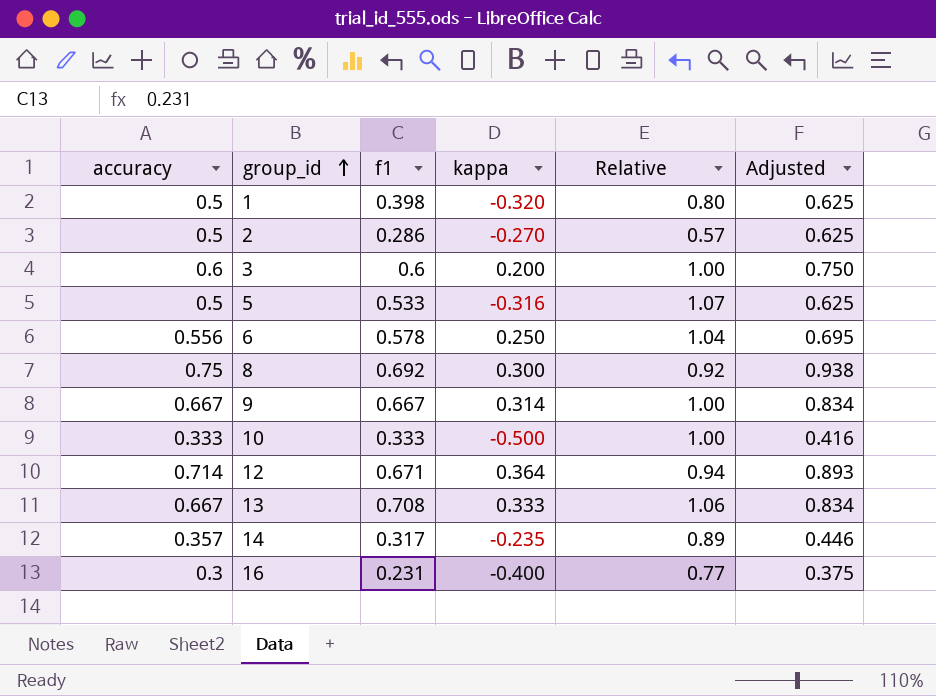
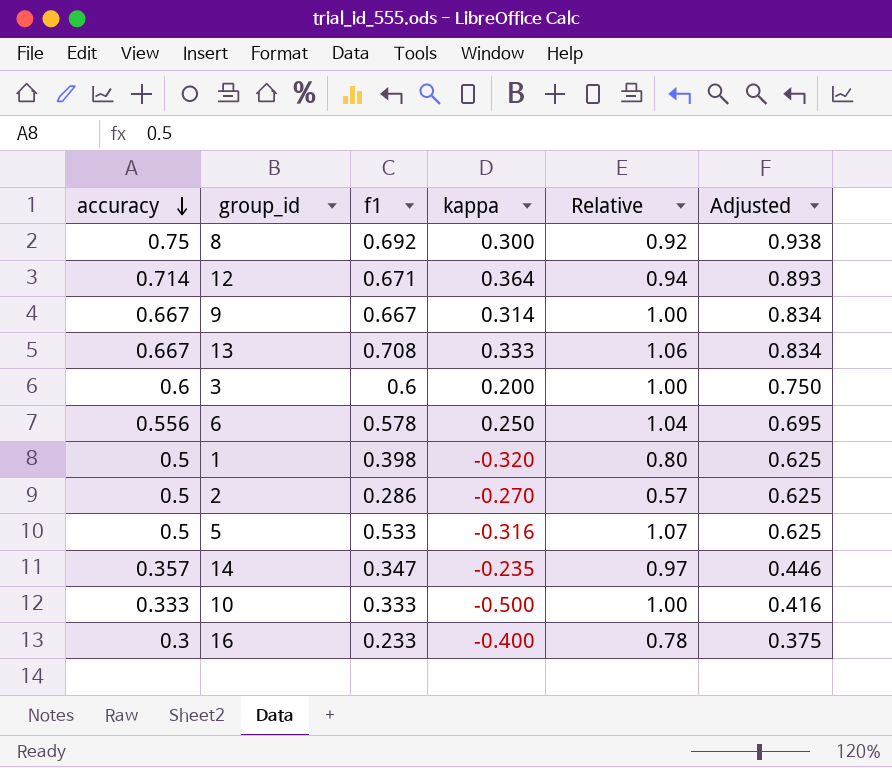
row order: group_id ascending -> accuracy descending
14 | f1: 0.317 -> 0.347
14 | Relative: 0.89 -> 0.97
16 | f1: 0.231 -> 0.233
16 | Relative: 0.77 -> 0.78

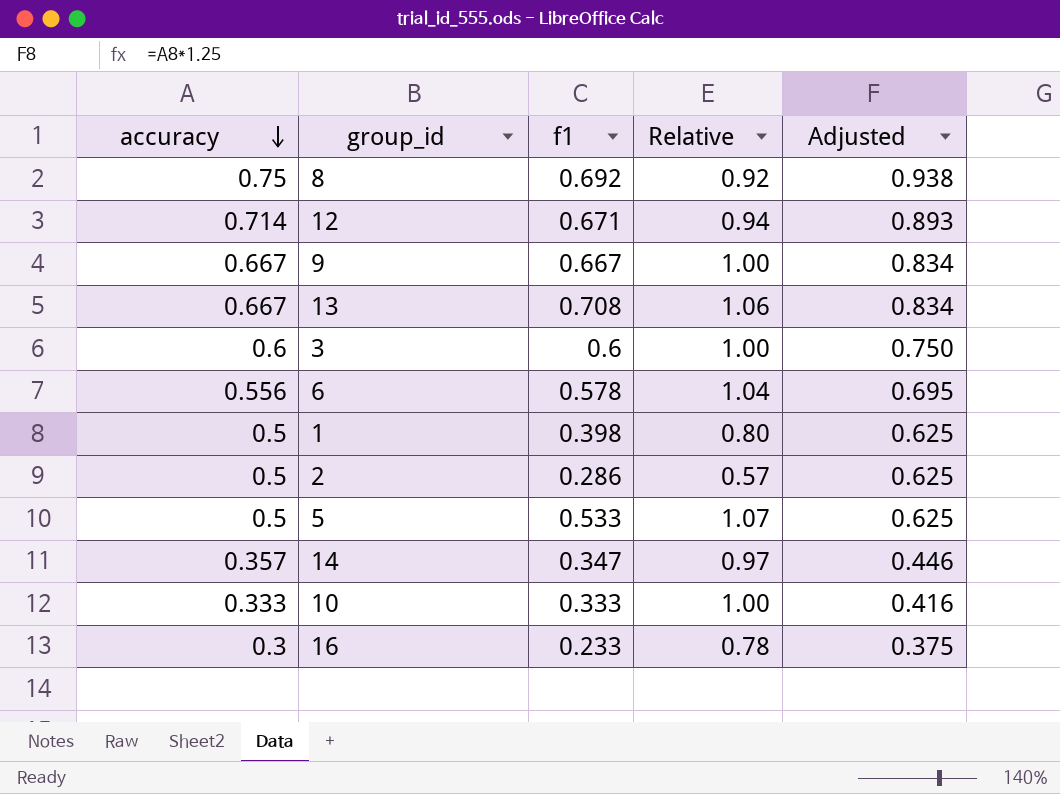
column kappa | position: 4 -> none

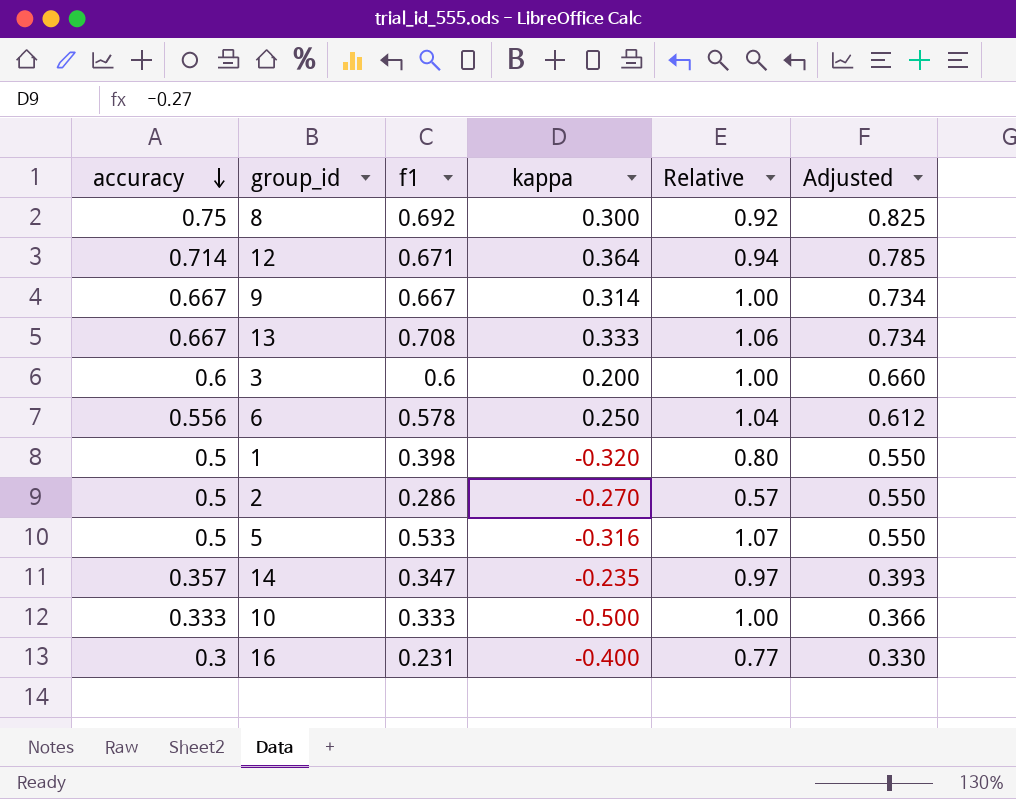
column kappa | position: none -> 4
column Adjusted | formula: [accuracy] * 1.25 -> [accuracy] * 1.1
16 | f1: 0.233 -> 0.231
16 | Relative: 0.78 -> 0.77

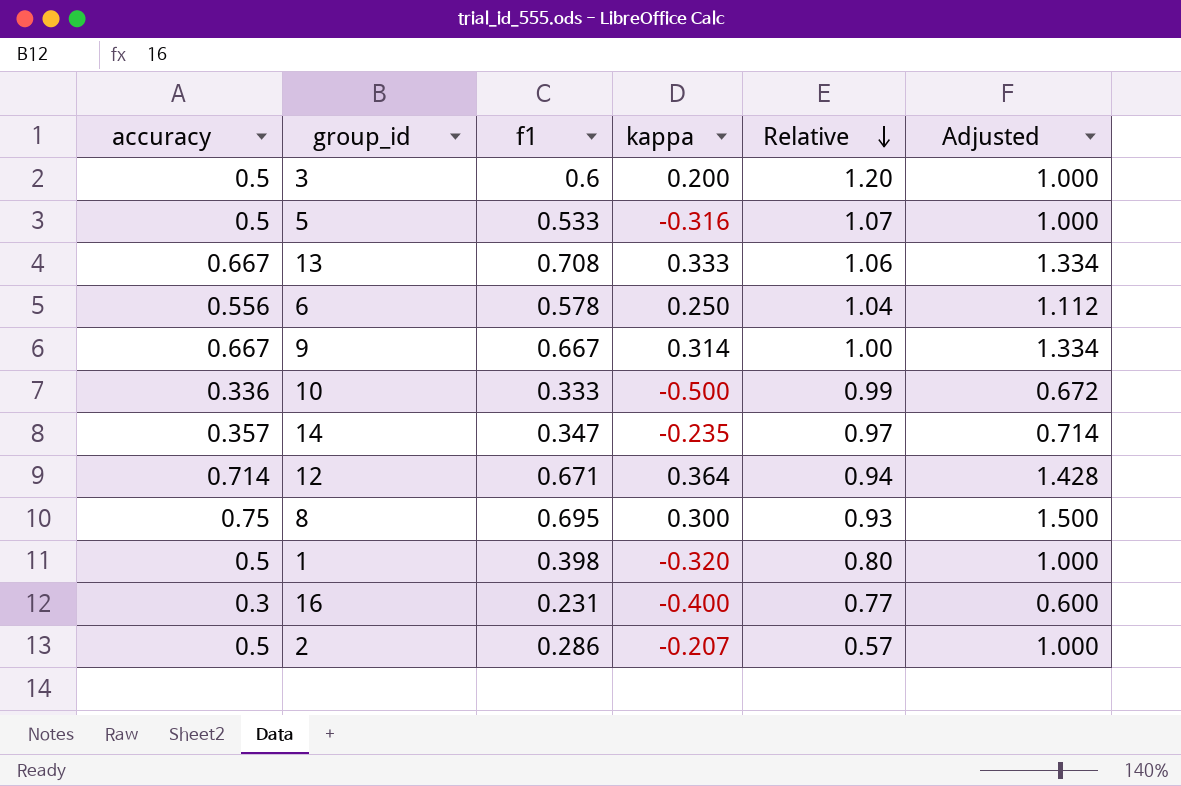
row order: accuracy descending -> Relative descending
column Adjusted | formula: [accuracy] * 1.1 -> [accuracy] * 2
3 | accuracy: 0.6 -> 0.5
3 | Relative: 1.00 -> 1.20
10 | accuracy: 0.333 -> 0.336
10 | Relative: 1.00 -> 0.99
8 | f1: 0.692 -> 0.695
8 | Relative: 0.92 -> 0.93
2 | kappa: -0.270 -> -0.207

